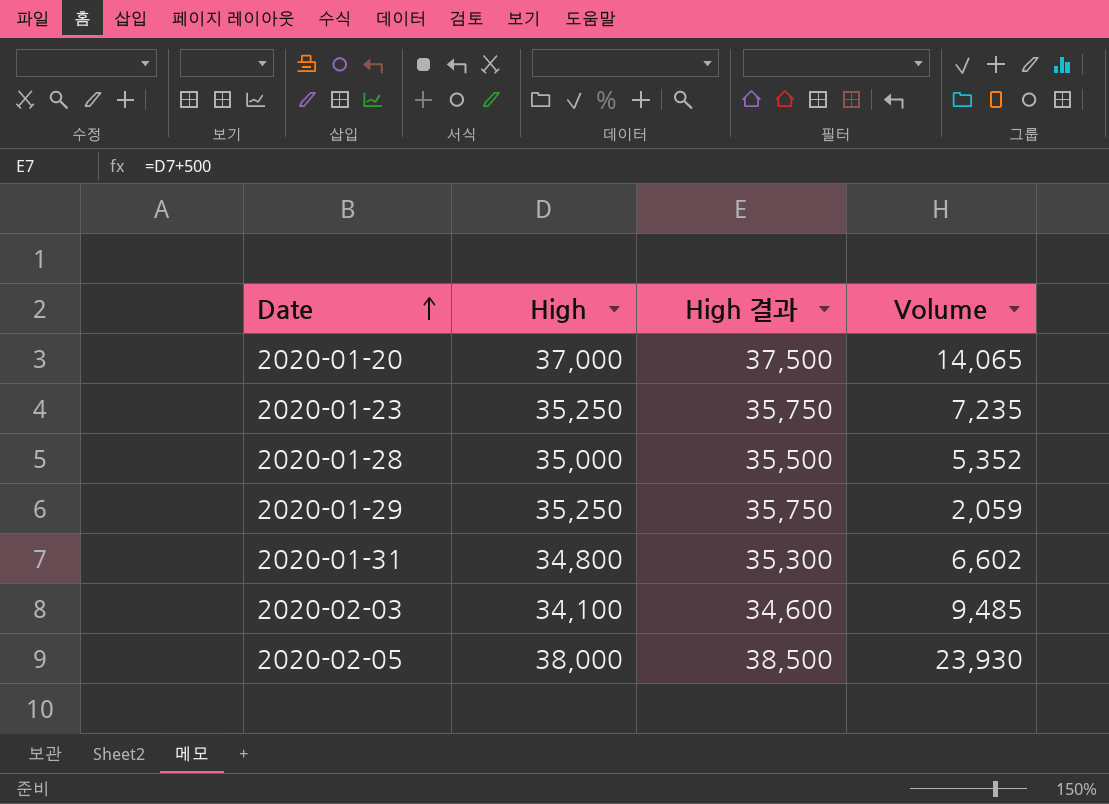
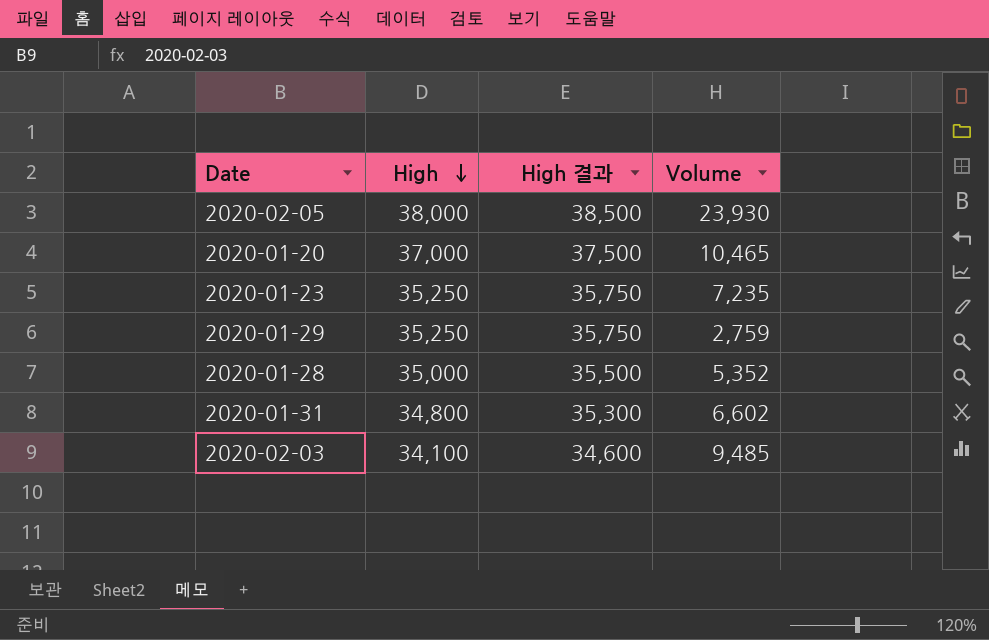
row order: Date ascending -> High descending
2020-01-20 | Volume: 14,065 -> 10,465
2020-01-29 | Volume: 2,059 -> 2,759

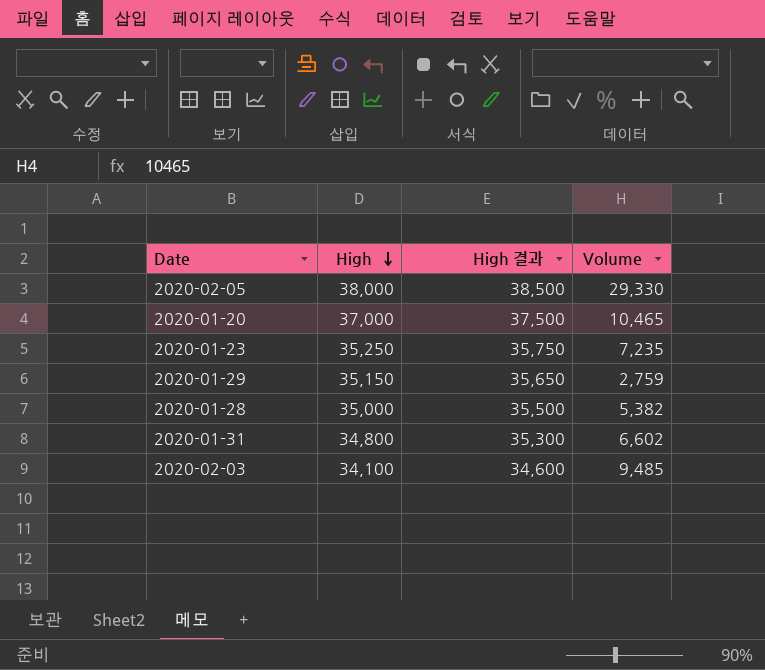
2020-02-05 | Volume: 23,930 -> 29,330
2020-01-29 | High: 35,250 -> 35,150
2020-01-29 | High 결과: 35,750 -> 35,650
2020-01-28 | Volume: 5,352 -> 5,382

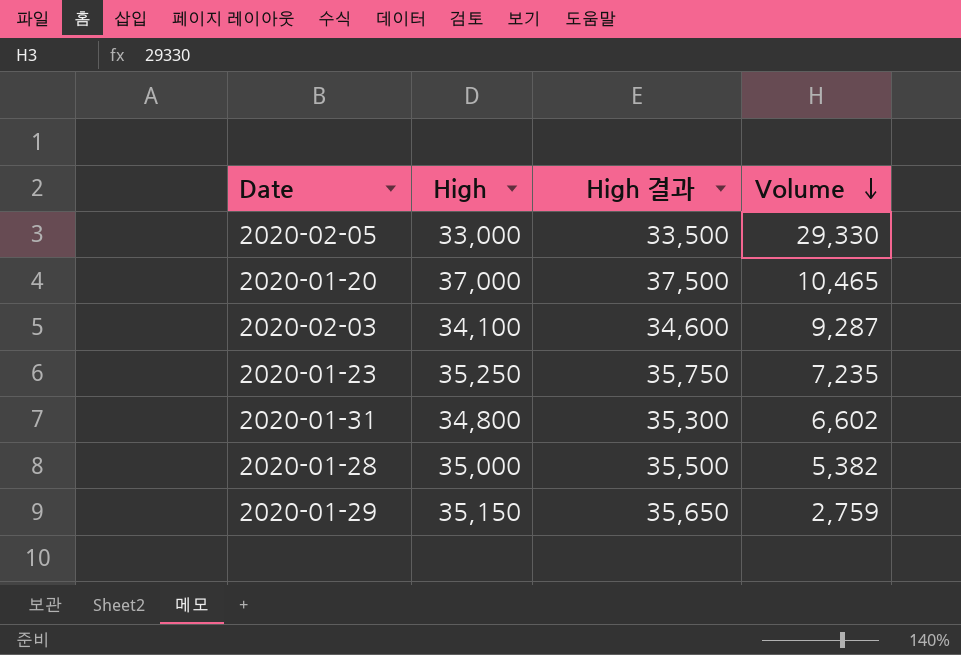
row order: High descending -> Volume descending
2020-02-05 | High: 38,000 -> 33,000
2020-02-05 | High 결과: 38,500 -> 33,500
2020-02-03 | Volume: 9,485 -> 9,287

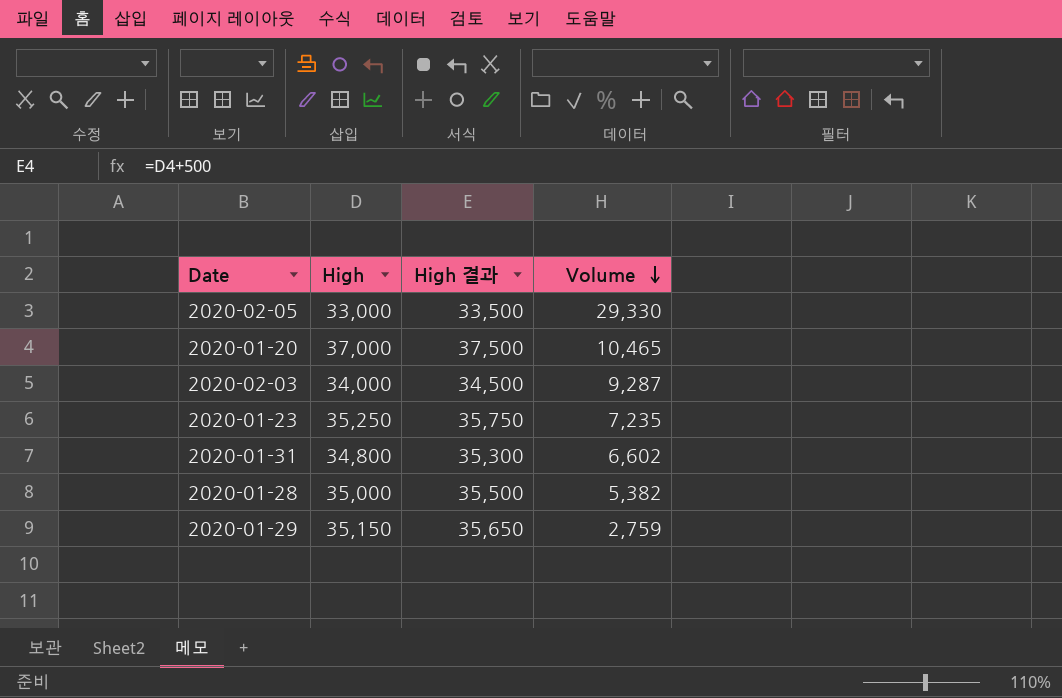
2020-02-03 | High: 34,100 -> 34,000
2020-02-03 | High 결과: 34,600 -> 34,500

